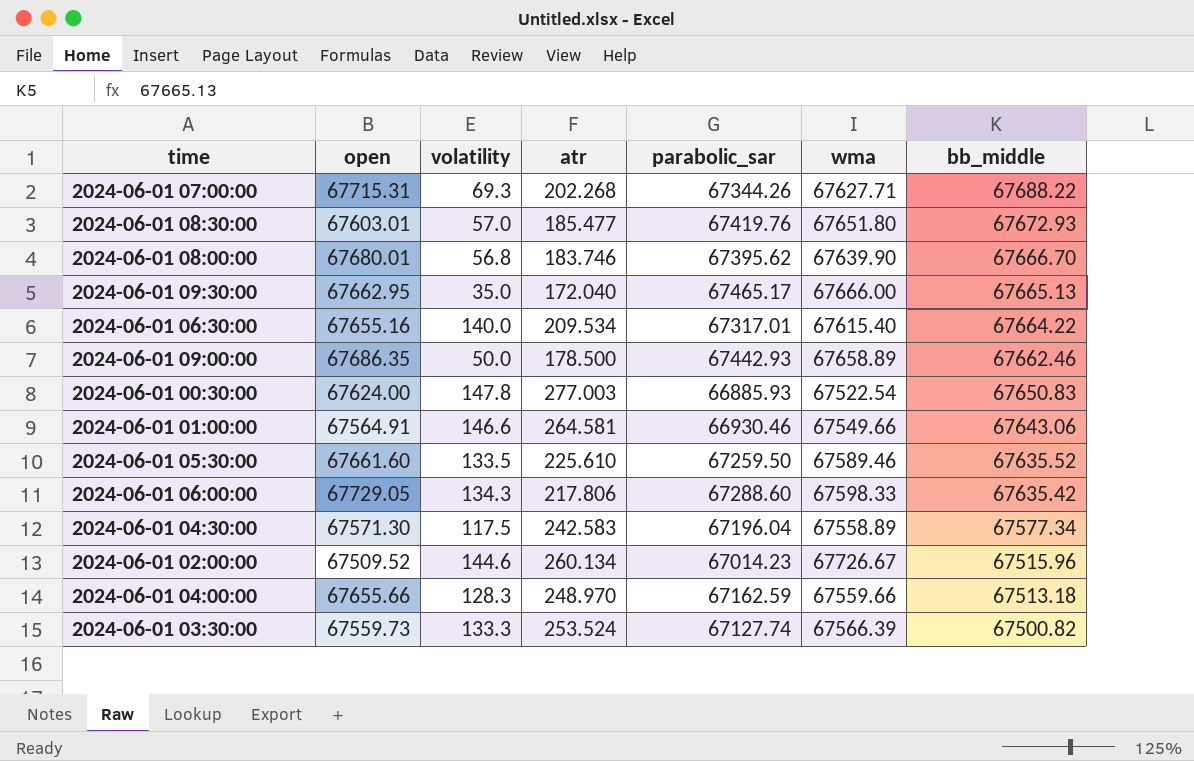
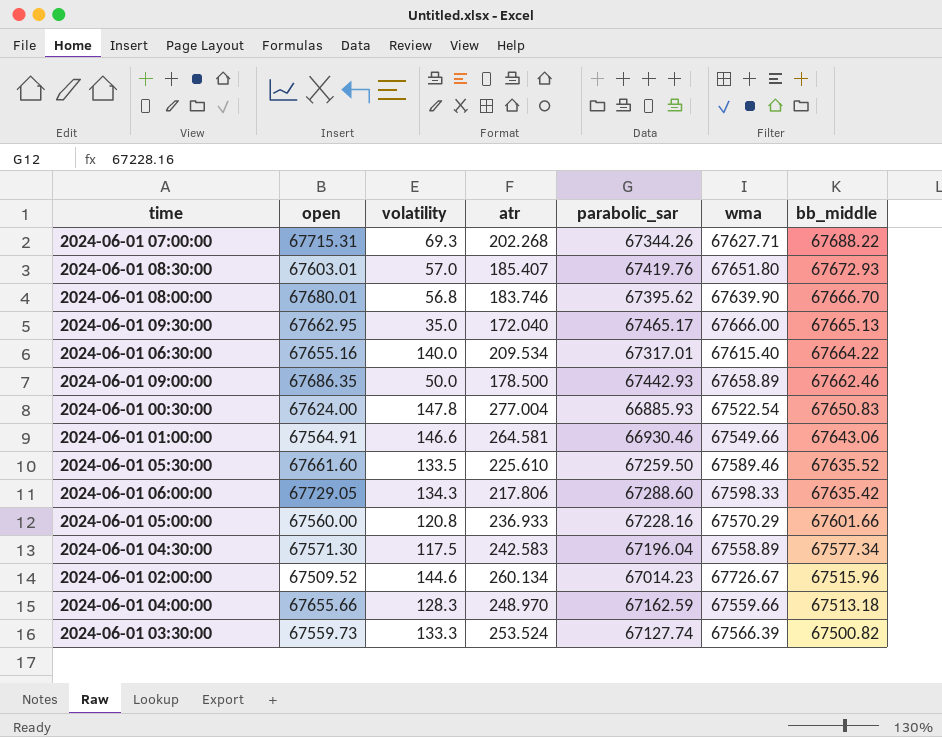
2024-06-01 08:30:00 | atr: 185.477 -> 185.407
2024-06-01 00:30:00 | atr: 277.003 -> 277.004
row 2024-06-01 05:00:00: none -> 67560.00 | 120.8 | 236.933 | 67228.16 | 67570.29 | 67601.66

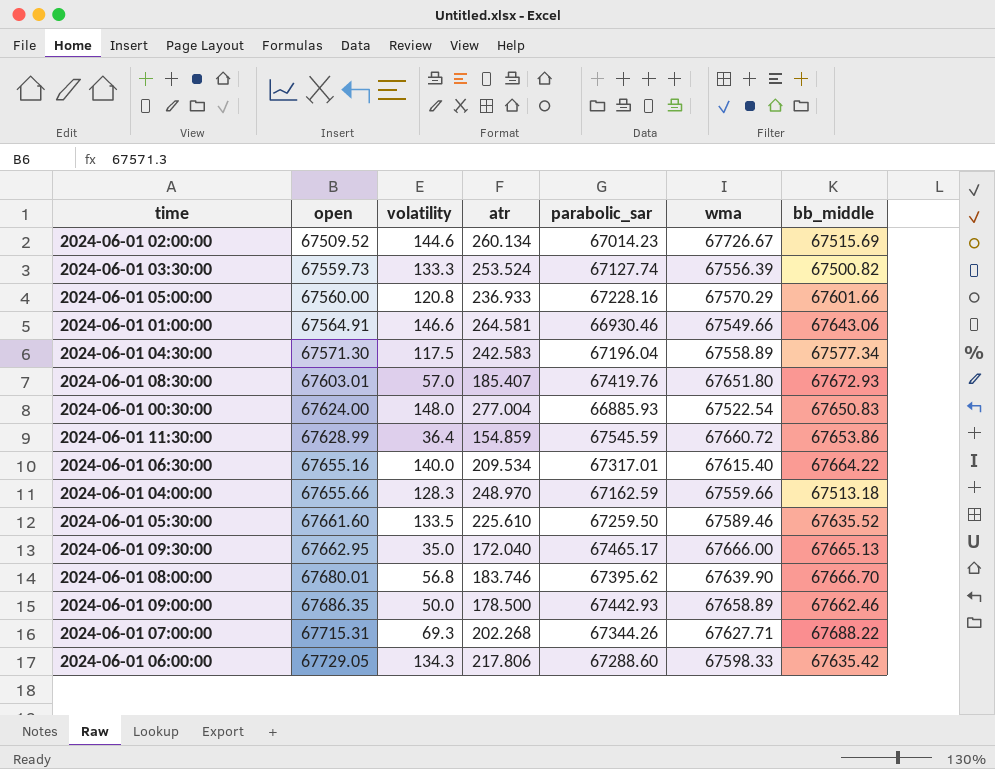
row order: bb_middle descending -> open ascending
2024-06-01 02:00:00 | bb_middle: 67515.96 -> 67515.69
2024-06-01 03:30:00 | wma: 67566.39 -> 67556.39
2024-06-01 00:30:00 | volatility: 147.8 -> 148.0
row 2024-06-01 11:30:00: none -> 67628.99 | 36.4 | 154.859 | 67545.59 | 67660.72 | 67653.86

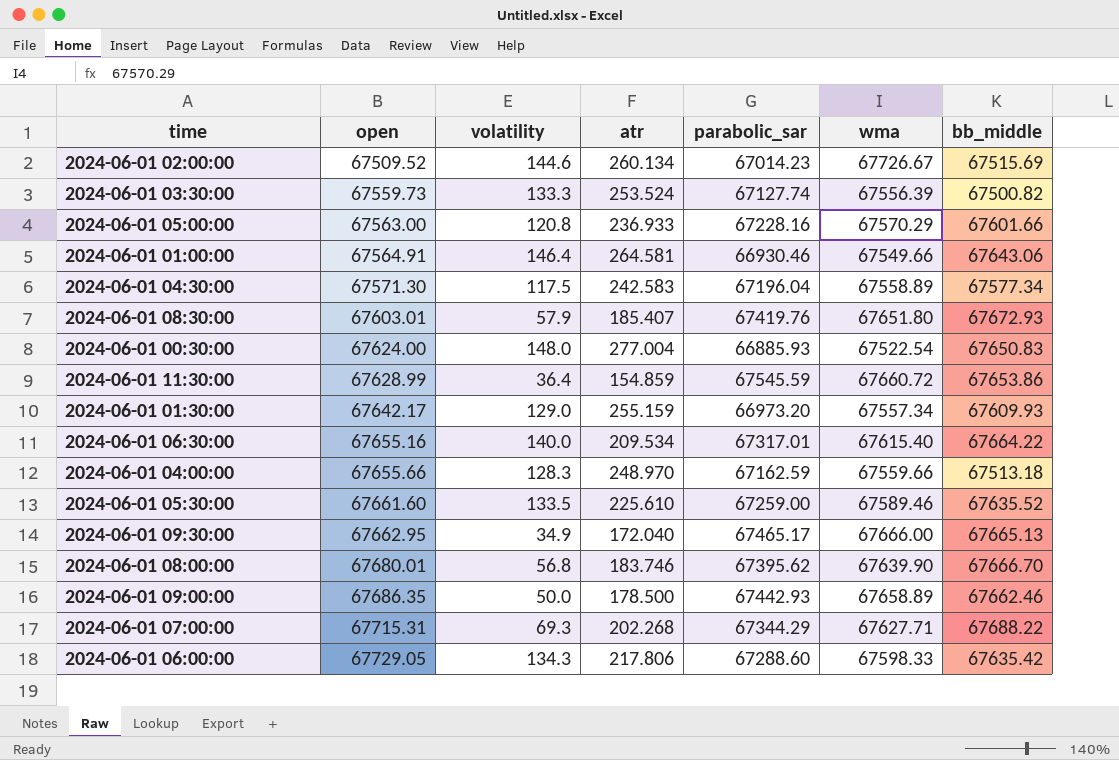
2024-06-01 05:00:00 | open: 67560.00 -> 67563.00
2024-06-01 01:00:00 | volatility: 146.6 -> 146.4
2024-06-01 08:30:00 | volatility: 57.0 -> 57.9
row 2024-06-01 01:30:00: none -> 67642.17 | 129.0 | 255.159 | 66973.20 | 67557.34 | 67609.93
2024-06-01 05:30:00 | parabolic_sar: 67259.50 -> 67259.00
2024-06-01 09:30:00 | volatility: 35.0 -> 34.9
2024-06-01 07:00:00 | parabolic_sar: 67344.26 -> 67344.29

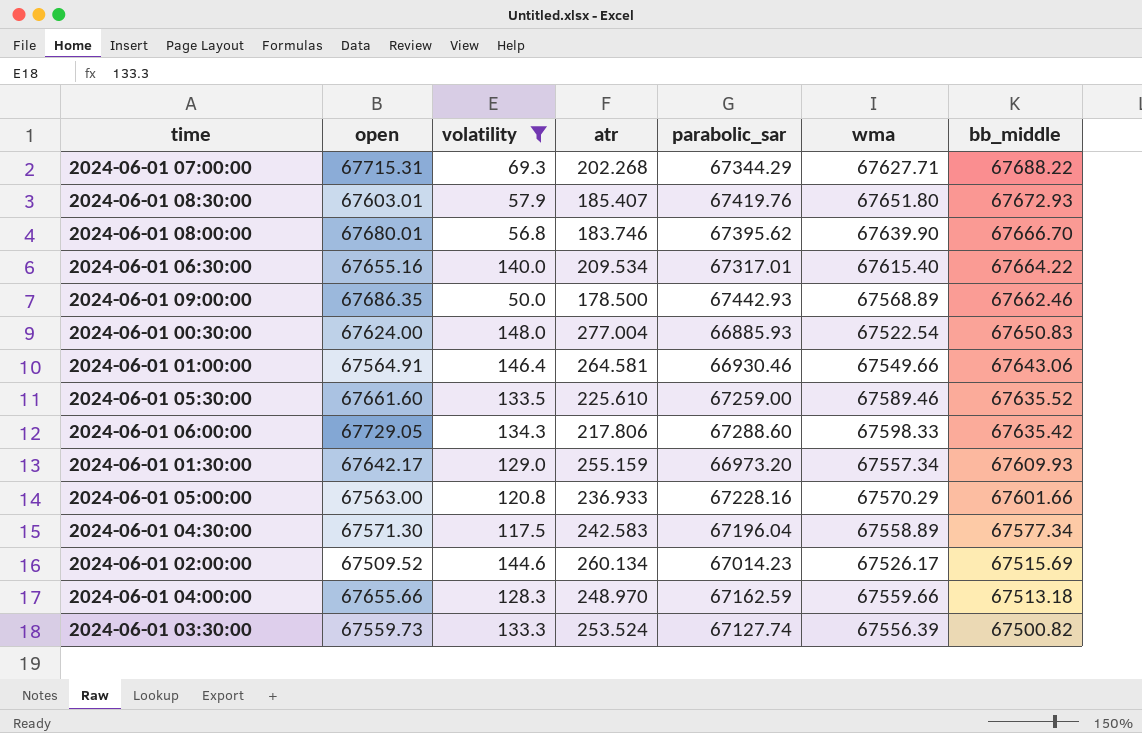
filter: none -> volatility >= 50.0
row order: open ascending -> bb_middle descending
2024-06-01 09:00:00 | wma: 67658.89 -> 67568.89
2024-06-01 02:00:00 | wma: 67726.67 -> 67526.17

